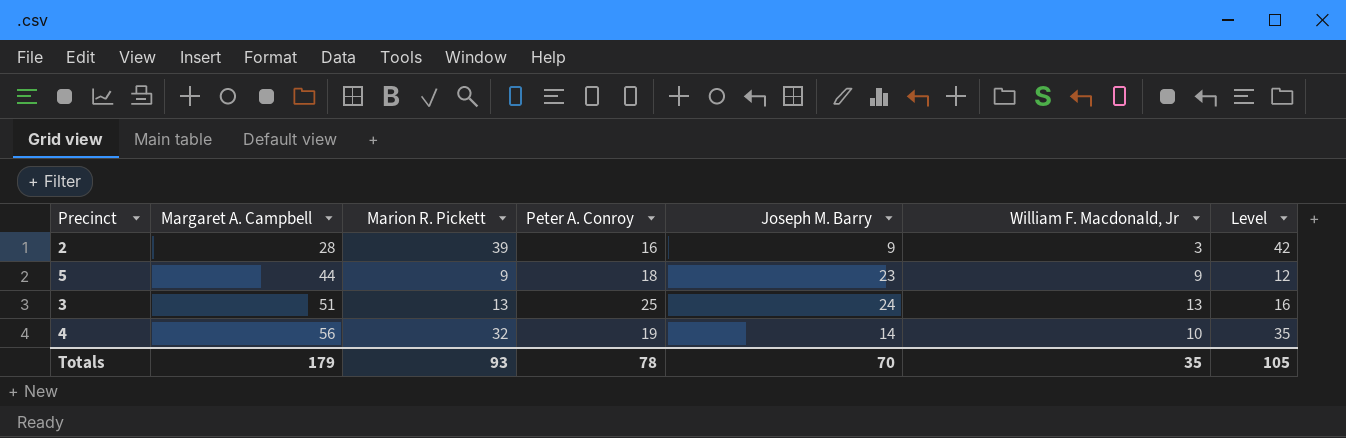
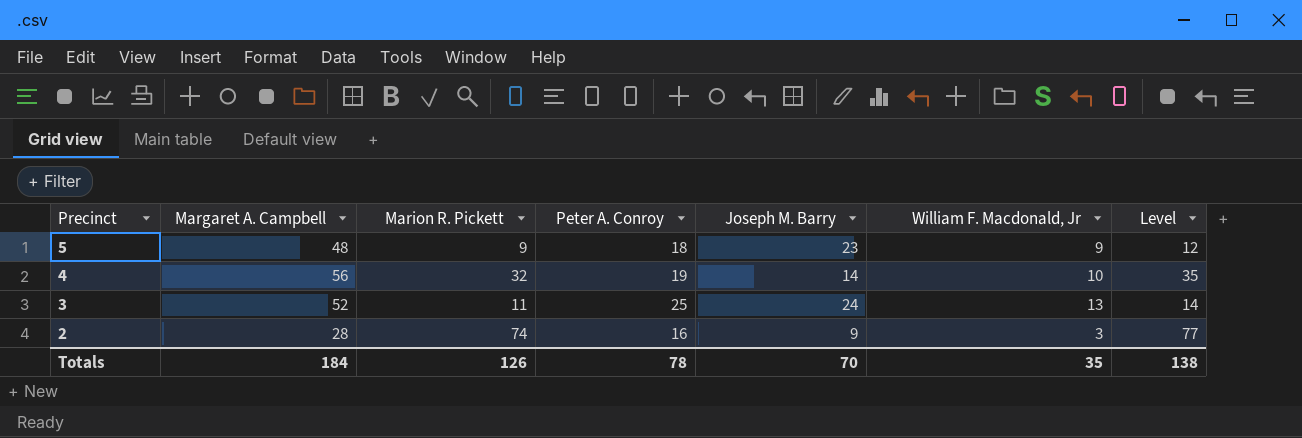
row order: Margaret A. Campbell ascending -> Precinct descending
5 | Margaret A. Campbell: 44 -> 48
3 | Margaret A. Campbell: 51 -> 52
3 | Marion R. Pickett: 13 -> 11
3 | Level: 16 -> 14
2 | Marion R. Pickett: 39 -> 74
2 | Level: 42 -> 77
Totals | Margaret A. Campbell: 179 -> 184
Totals | Marion R. Pickett: 93 -> 126
Totals | Level: 105 -> 138

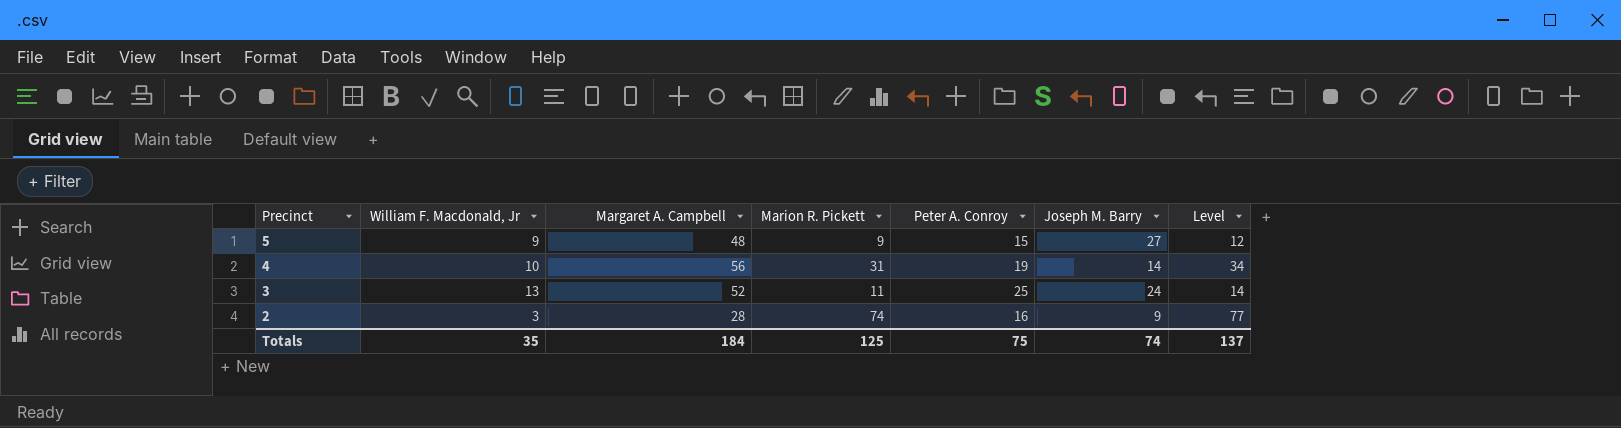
column William F. Macdonald, Jr | position: 6 -> 2
5 | Peter A. Conroy: 18 -> 15
5 | Joseph M. Barry: 23 -> 27
4 | Marion R. Pickett: 32 -> 31
4 | Level: 35 -> 34
Totals | Marion R. Pickett: 126 -> 125
Totals | Peter A. Conroy: 78 -> 75
Totals | Joseph M. Barry: 70 -> 74
Totals | Level: 138 -> 137

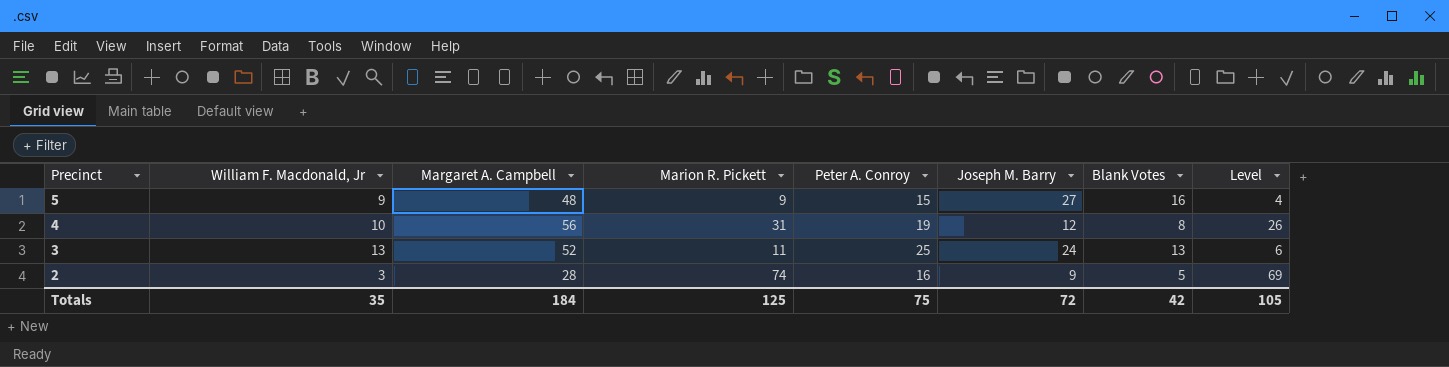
column Blank Votes | position: none -> 7
column Level | formula: [Marion R. Pickett] + 3 -> [Marion R. Pickett] - 5
4 | Joseph M. Barry: 14 -> 12
Totals | Joseph M. Barry: 74 -> 72
Totals | Level: 137 -> 105

